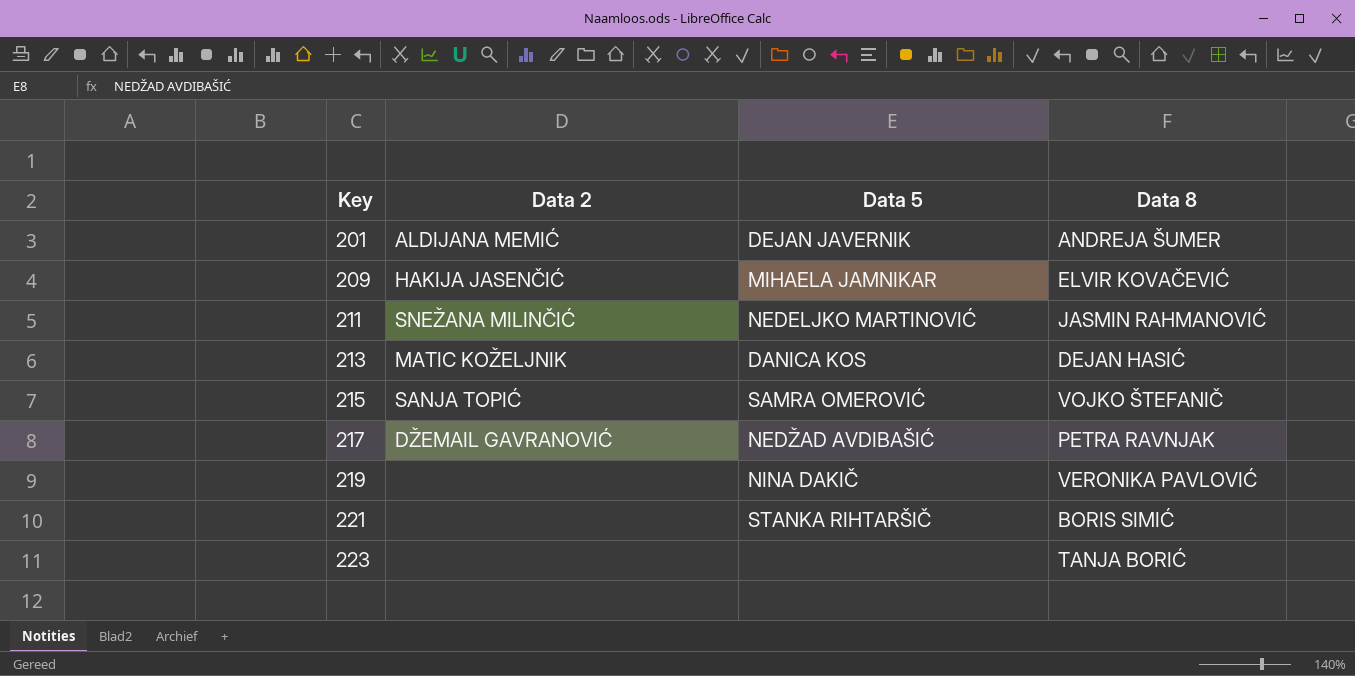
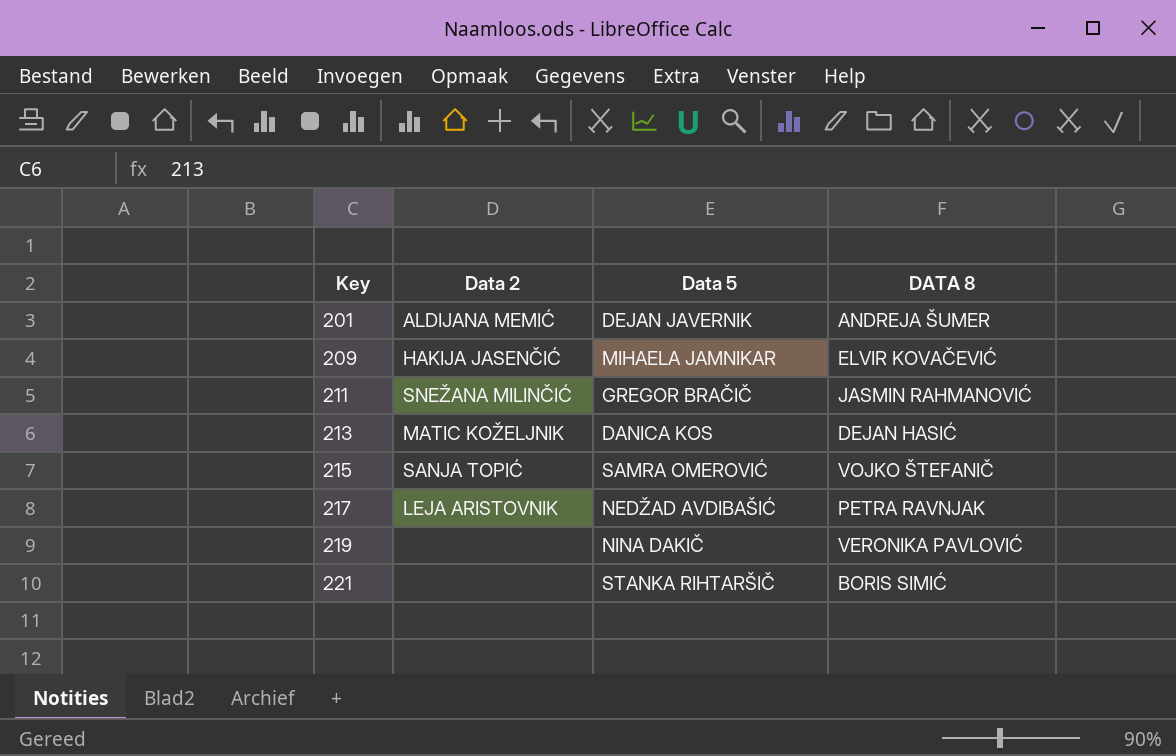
column name: Data 8 -> DATA 8
row 223: none | none | TANJA BORIĆ -> none
211 | Data 5: NEDELJKO MARTINOVIĆ -> GREGOR BRAČIČ
217 | Data 2: DŽEMAIL GAVRANOVIĆ -> LEJA ARISTOVNIK

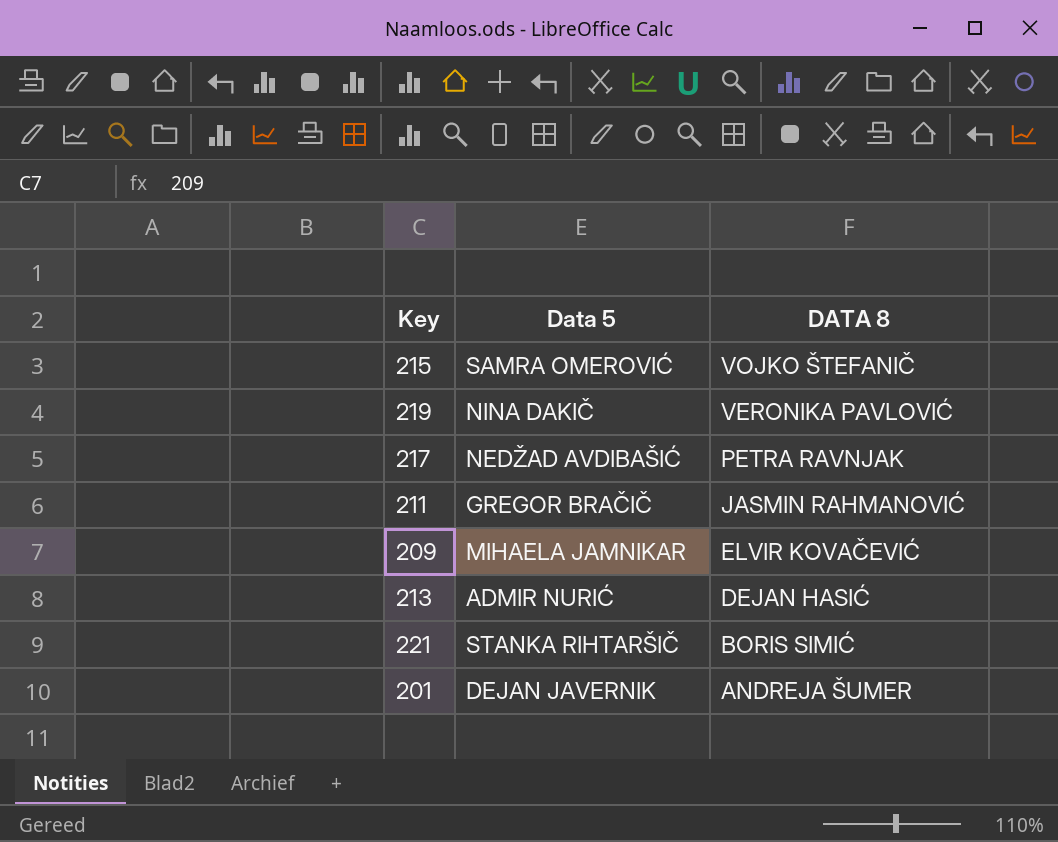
row order: Key ascending -> DATA 8 descending
column Data 2 | position: 2 -> none
213 | Data 5: DANICA KOS -> ADMIR NURIĆ

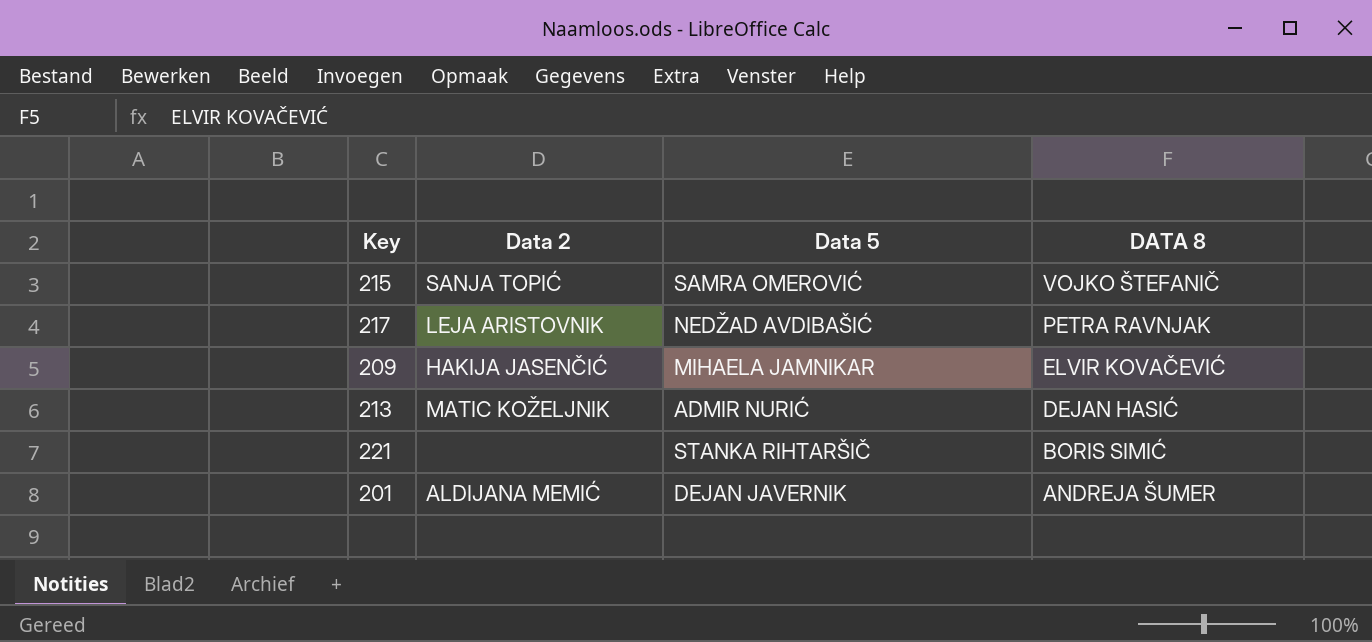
column Data 2 | position: none -> 2
row 219: NINA DAKIČ | VERONIKA PAVLOVIĆ -> none
row 211: GREGOR BRAČIČ | JASMIN RAHMANOVIĆ -> none

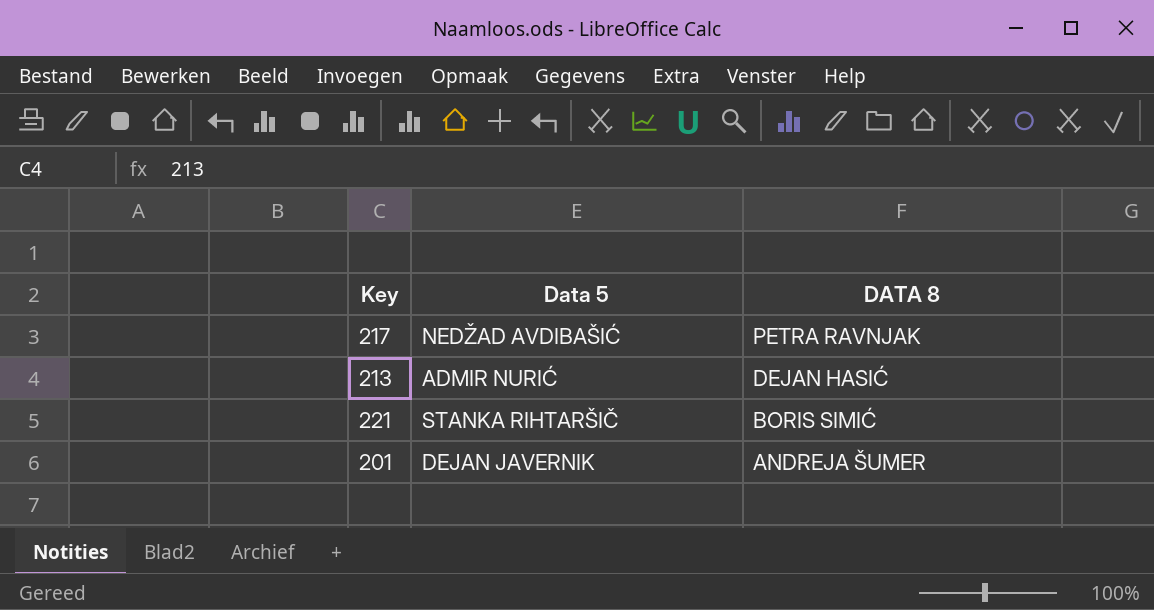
column Data 2 | position: 2 -> none
row 215: SANJA TOPIĆ | SAMRA OMEROVIĆ | VOJKO ŠTEFANIČ -> none
row 209: HAKIJA JASENČIĆ | MIHAELA JAMNIKAR | ELVIR KOVAČEVIĆ -> none

